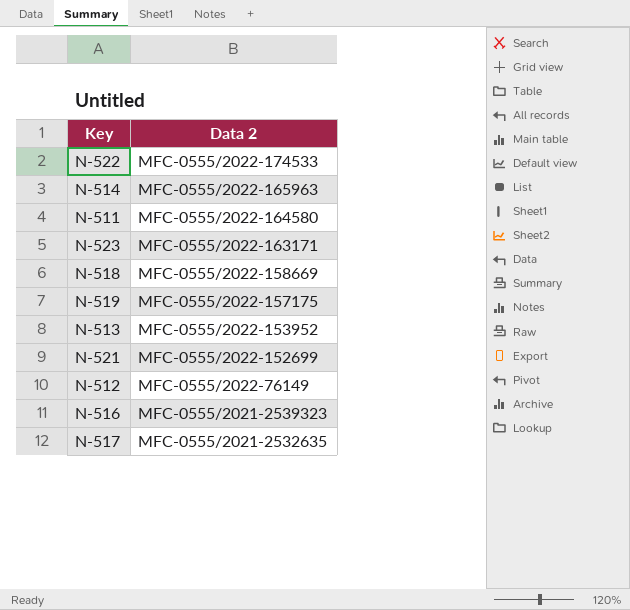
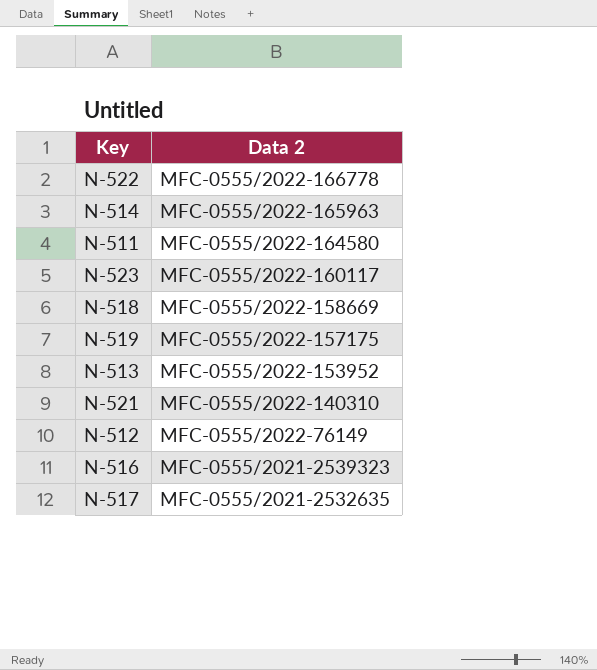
N-522 | Data 2: MFC-0555/2022-174533 -> MFC-0555/2022-166778
N-523 | Data 2: MFC-0555/2022-163171 -> MFC-0555/2022-160117
N-521 | Data 2: MFC-0555/2022-152699 -> MFC-0555/2022-140310

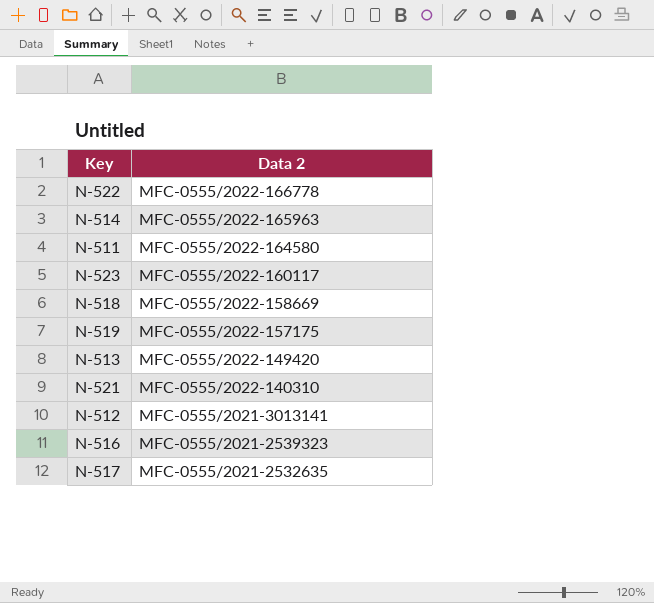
N-513 | Data 2: MFC-0555/2022-153952 -> MFC-0555/2022-149420
N-512 | Data 2: MFC-0555/2022-76149 -> MFC-0555/2021-3013141

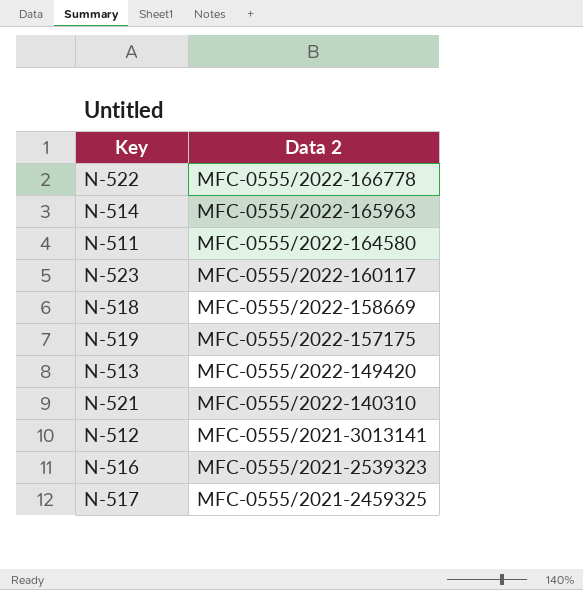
N-517 | Data 2: MFC-0555/2021-2532635 -> MFC-0555/2021-2459325

